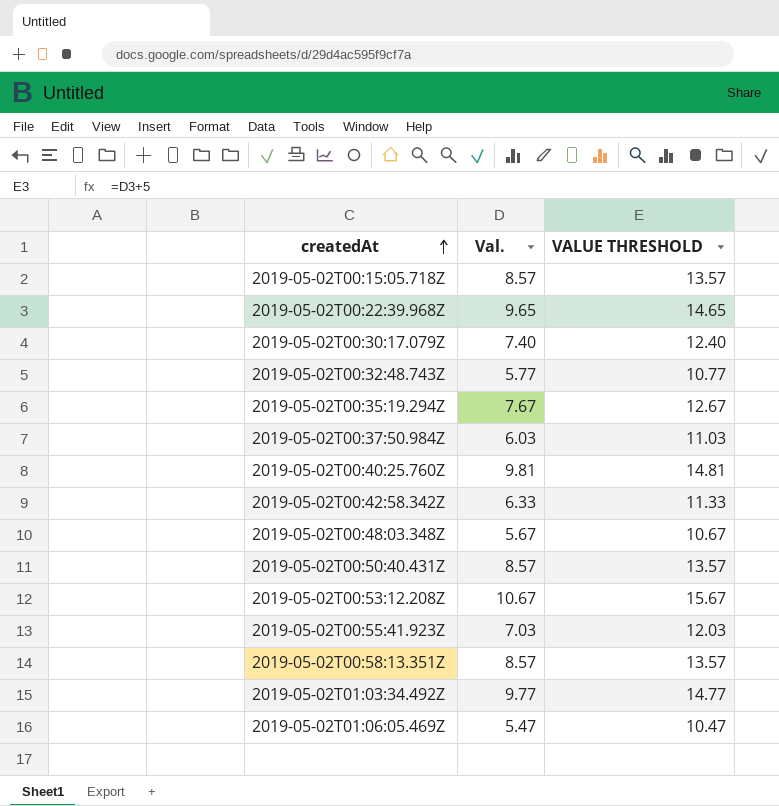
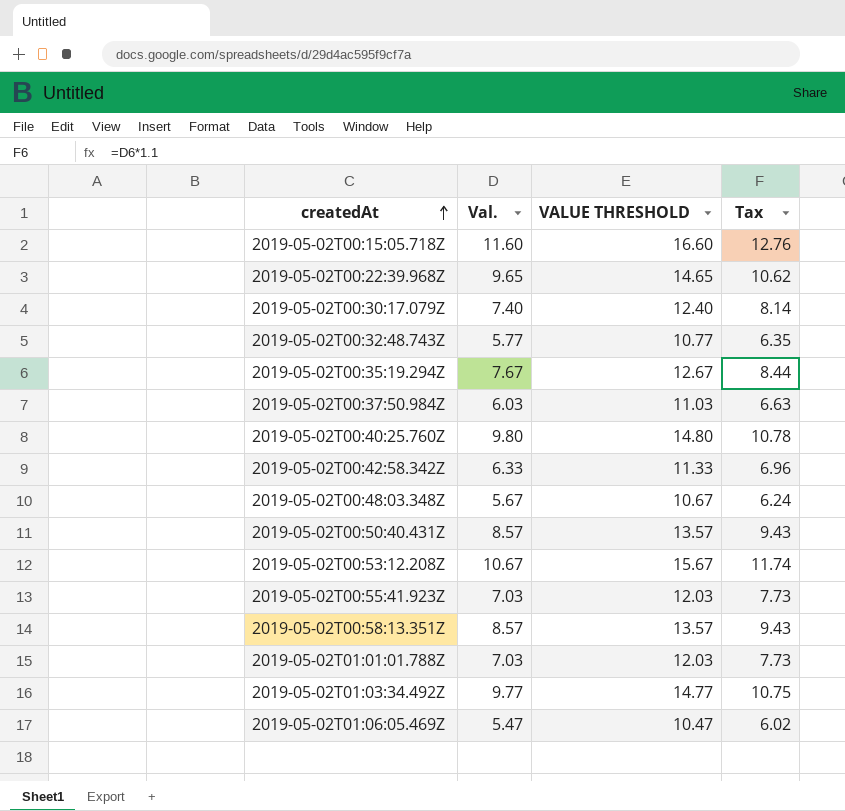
column Tax | formula: none -> [Val.] * 1.1
2019-05-02T00:15:05.718Z | Val.: 8.57 -> 11.60
2019-05-02T00:15:05.718Z | VALUE THRESHOLD: 13.57 -> 16.60
2019-05-02T00:40:25.760Z | Val.: 9.81 -> 9.80
2019-05-02T00:40:25.760Z | VALUE THRESHOLD: 14.81 -> 14.80
row 2019-05-02T01:01:01.788Z: none -> 7.03 | 12.03 | 7.73

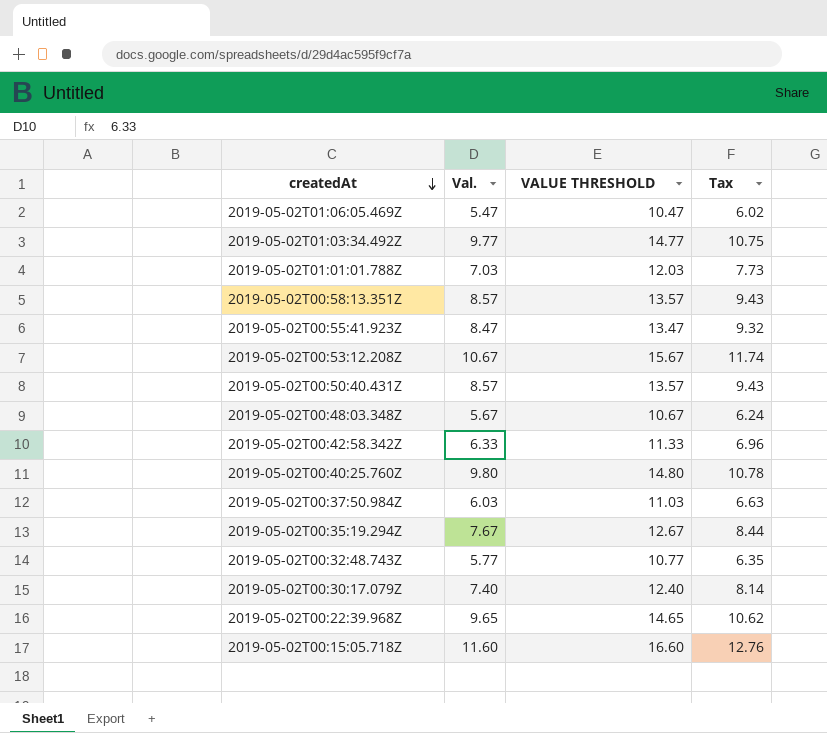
row order: createdAt ascending -> createdAt descending
2019-05-02T00:55:41.923Z | Val.: 7.03 -> 8.47
2019-05-02T00:55:41.923Z | VALUE THRESHOLD: 12.03 -> 13.47
2019-05-02T00:55:41.923Z | Tax: 7.73 -> 9.32

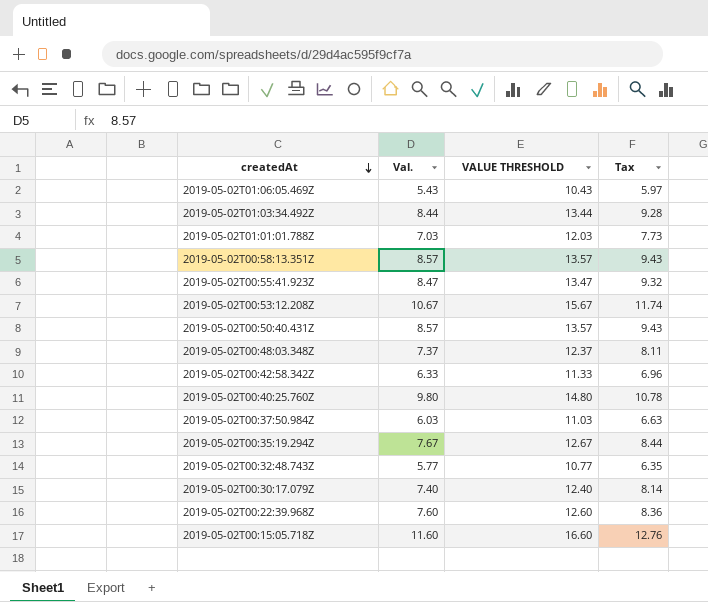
2019-05-02T01:06:05.469Z | Val.: 5.47 -> 5.43
2019-05-02T01:06:05.469Z | VALUE THRESHOLD: 10.47 -> 10.43
2019-05-02T01:06:05.469Z | Tax: 6.02 -> 5.97
2019-05-02T01:03:34.492Z | Val.: 9.77 -> 8.44
2019-05-02T01:03:34.492Z | VALUE THRESHOLD: 14.77 -> 13.44
2019-05-02T01:03:34.492Z | Tax: 10.75 -> 9.28
2019-05-02T00:48:03.348Z | Val.: 5.67 -> 7.37
2019-05-02T00:48:03.348Z | VALUE THRESHOLD: 10.67 -> 12.37
2019-05-02T00:48:03.348Z | Tax: 6.24 -> 8.11
2019-05-02T00:22:39.968Z | Val.: 9.65 -> 7.60
2019-05-02T00:22:39.968Z | VALUE THRESHOLD: 14.65 -> 12.60
2019-05-02T00:22:39.968Z | Tax: 10.62 -> 8.36

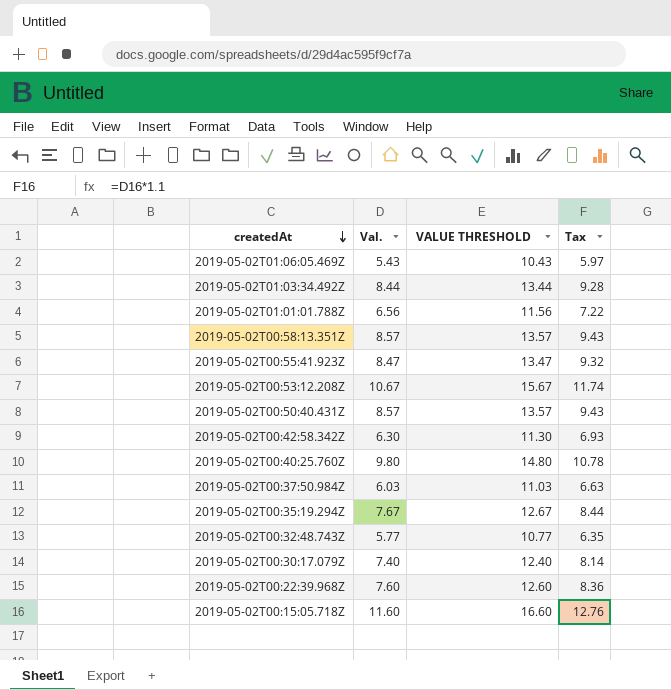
row 2019-05-02T00:48:03.348Z: 7.37 | 12.37 | 8.11 -> none
2019-05-02T01:01:01.788Z | Val.: 7.03 -> 6.56
2019-05-02T01:01:01.788Z | VALUE THRESHOLD: 12.03 -> 11.56
2019-05-02T01:01:01.788Z | Tax: 7.73 -> 7.22
2019-05-02T00:42:58.342Z | Val.: 6.33 -> 6.30
2019-05-02T00:42:58.342Z | VALUE THRESHOLD: 11.33 -> 11.30
2019-05-02T00:42:58.342Z | Tax: 6.96 -> 6.93

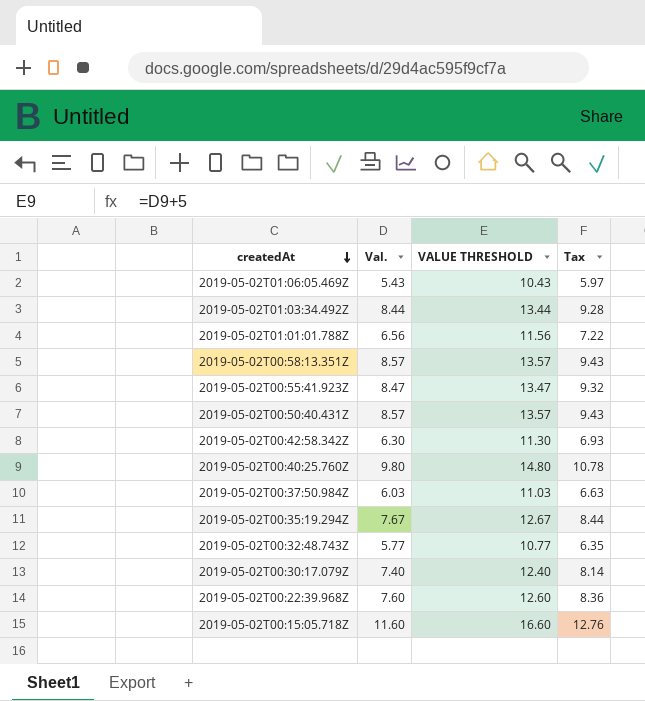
row 2019-05-02T00:53:12.208Z: 10.67 | 15.67 | 11.74 -> none

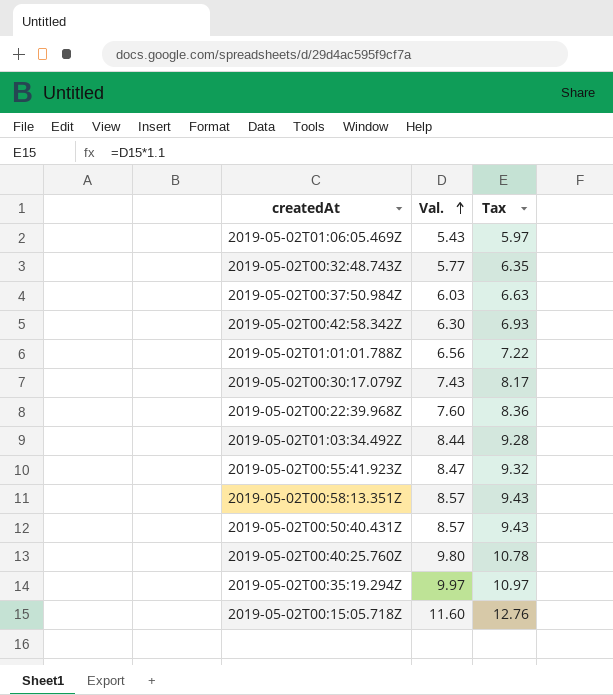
row order: createdAt descending -> Val. ascending
column VALUE THRESHOLD | formula: [Val.] + 5 -> none
2019-05-02T00:30:17.079Z | Val.: 7.40 -> 7.43
2019-05-02T00:30:17.079Z | Tax: 8.14 -> 8.17
2019-05-02T00:35:19.294Z | Val.: 7.67 -> 9.97
2019-05-02T00:35:19.294Z | Tax: 8.44 -> 10.97

